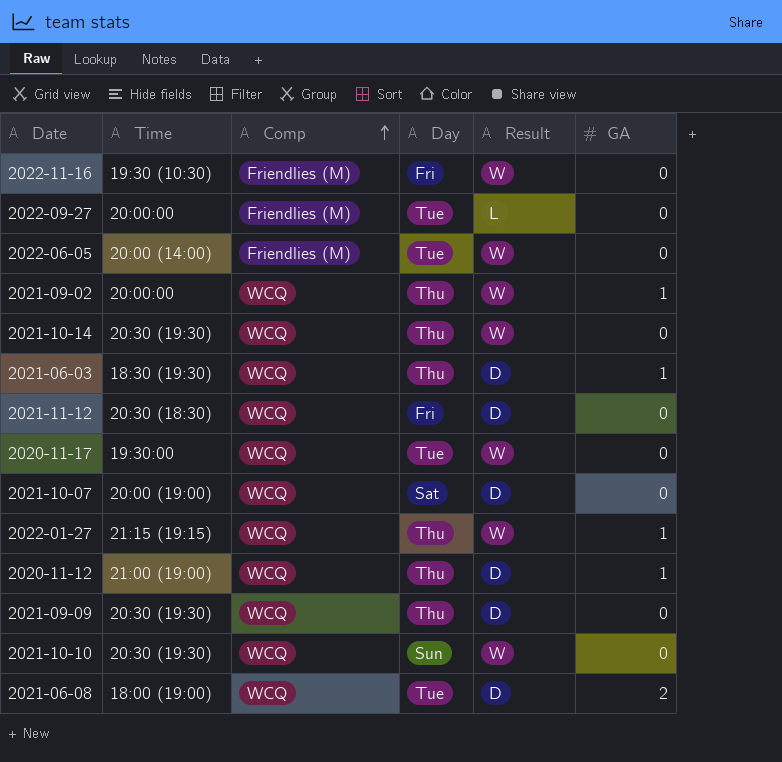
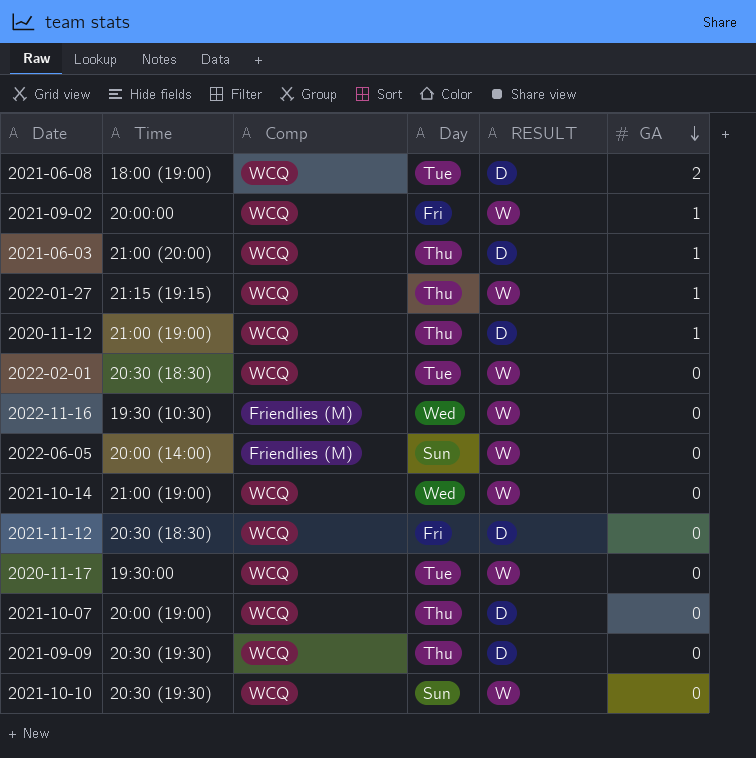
row order: Comp ascending -> GA descending
column name: Result -> RESULT
row 2022-09-27: 20:00:00 | Friendlies (M) | Tue | L | 0 -> none
2021-09-02 | Day: Thu -> Fri
2021-06-03 | Time: 18:30 (19:30) -> 21:00 (20:00)
row 2022-02-01: none -> 20:30 (18:30) | WCQ | Tue | W | 0
2022-11-16 | Day: Fri -> Wed
2022-06-05 | Day: Tue -> Sun
2021-10-14 | Time: 20:30 (19:30) -> 21:00 (19:00)
2021-10-14 | Day: Thu -> Wed
2021-10-07 | Day: Sat -> Thu

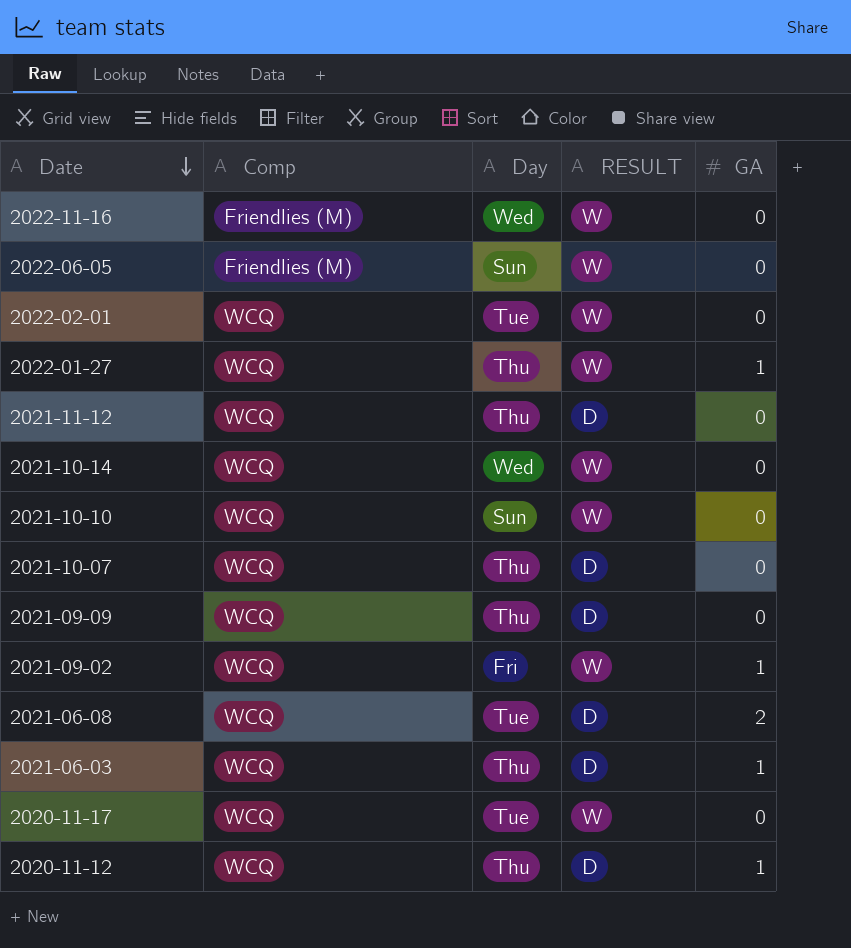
row order: GA descending -> Date descending
column Time | position: 2 -> none
2021-11-12 | Day: Fri -> Thu

